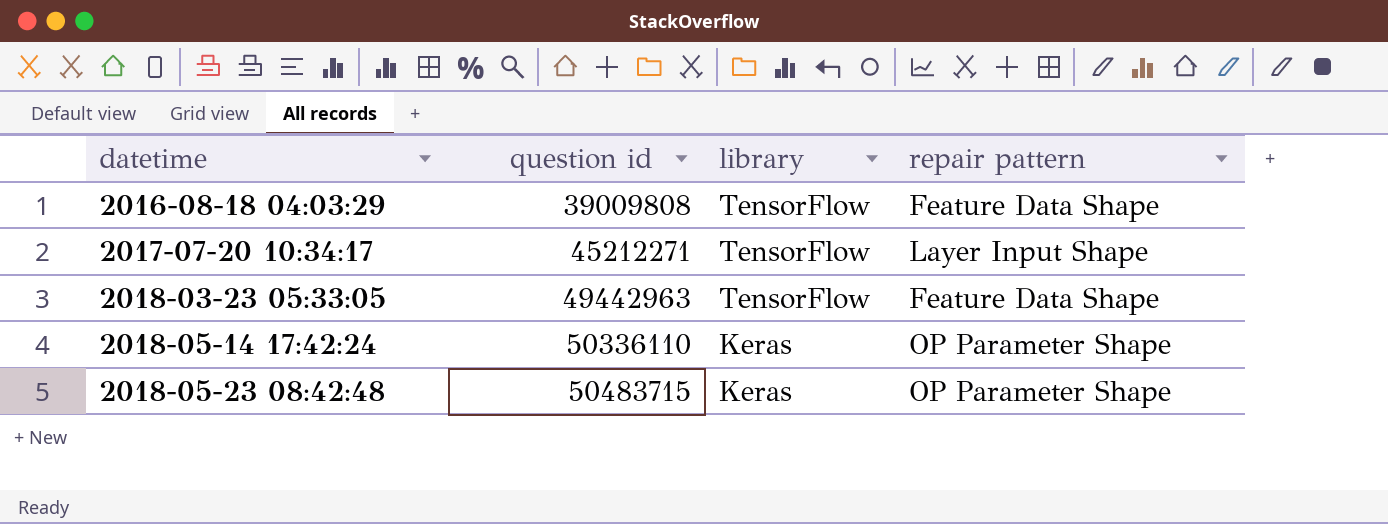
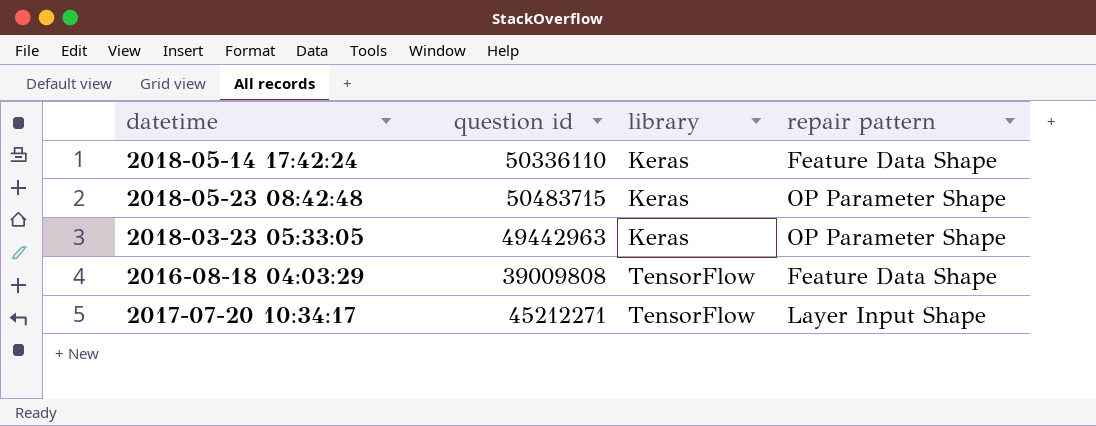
row order: datetime ascending -> library ascending
2018-05-14 17:42:24 | repair pattern: OP Parameter Shape -> Feature Data Shape
2018-03-23 05:33:05 | library: TensorFlow -> Keras
2018-03-23 05:33:05 | repair pattern: Feature Data Shape -> OP Parameter Shape

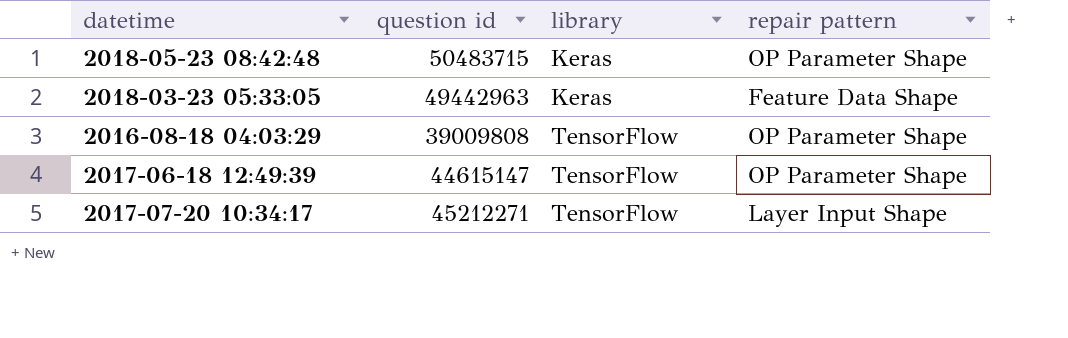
row 2018-05-14 17:42:24: 50336110 | Keras | Feature Data Shape -> none
2018-03-23 05:33:05 | repair pattern: OP Parameter Shape -> Feature Data Shape
2016-08-18 04:03:29 | repair pattern: Feature Data Shape -> OP Parameter Shape
row 2017-06-18 12:49:39: none -> 44615147 | TensorFlow | OP Parameter Shape

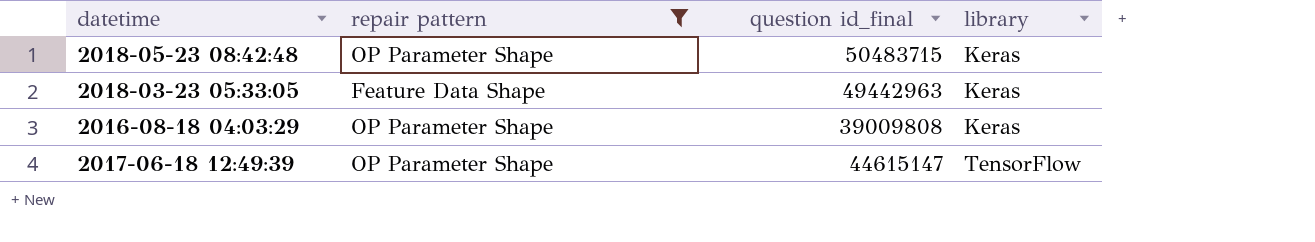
filter: none -> repair pattern != Layer Input Shape
column repair pattern | position: 4 -> 2
column name: question id -> question id_final
2016-08-18 04:03:29 | library: TensorFlow -> Keras

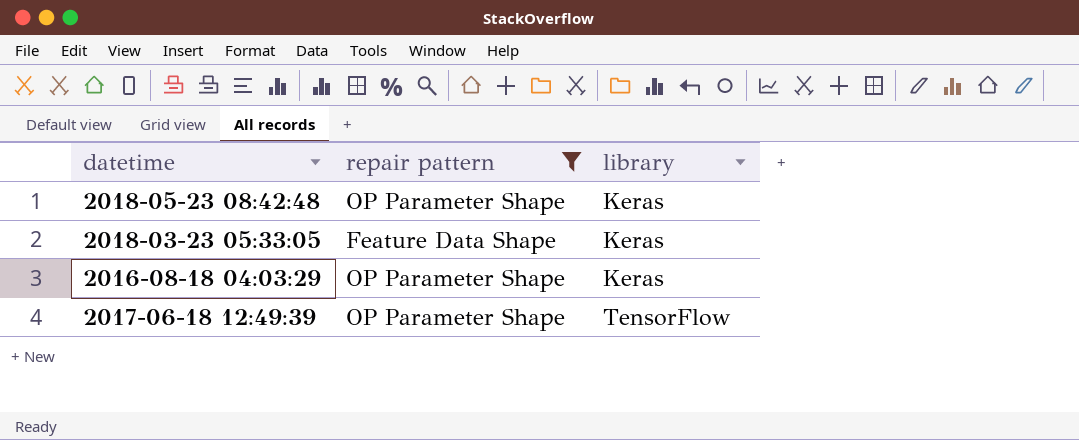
column question id_final | position: 3 -> none

